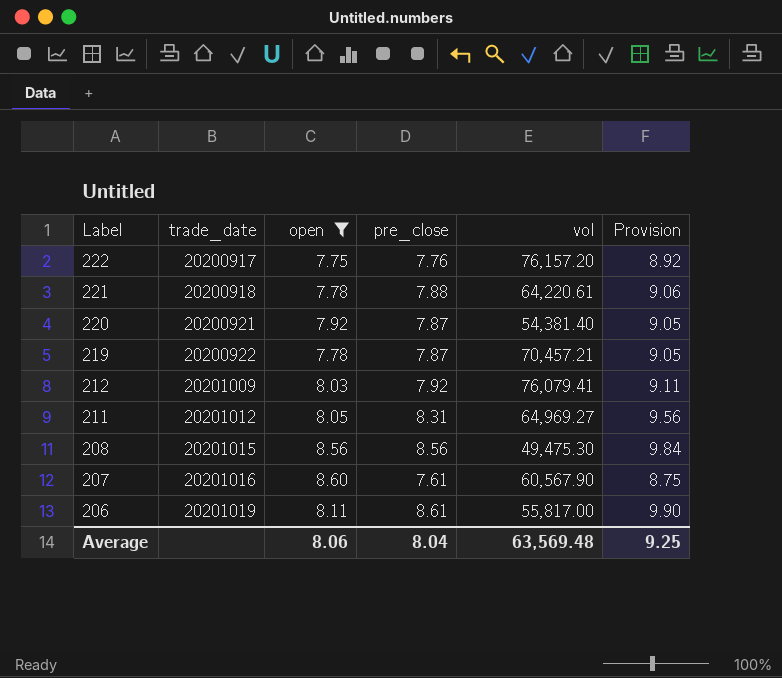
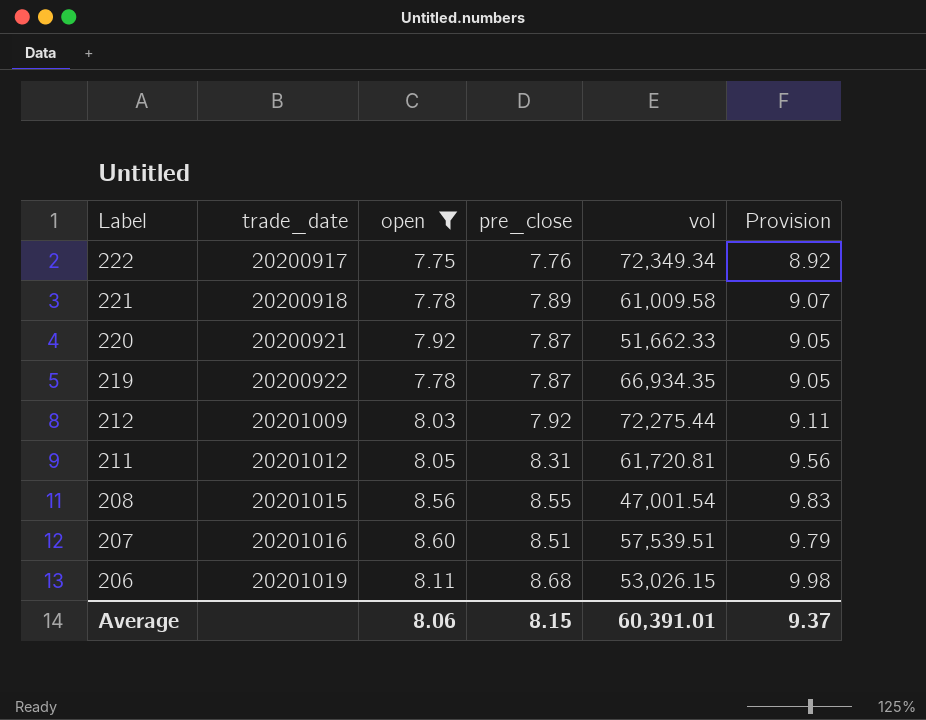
222 | vol: 76,157.20 -> 72,349.34
221 | pre_close: 7.88 -> 7.89
221 | vol: 64,220.61 -> 61,009.58
221 | Provision: 9.06 -> 9.07
220 | vol: 54,381.40 -> 51,662.33
219 | vol: 70,457.21 -> 66,934.35
212 | vol: 76,079.41 -> 72,275.44
211 | vol: 64,969.27 -> 61,720.81
208 | pre_close: 8.56 -> 8.55
208 | vol: 49,475.30 -> 47,001.54
208 | Provision: 9.84 -> 9.83
207 | pre_close: 7.61 -> 8.51
207 | vol: 60,567.90 -> 57,539.51
207 | Provision: 8.75 -> 9.79
206 | pre_close: 8.61 -> 8.68
206 | vol: 55,817.00 -> 53,026.15
206 | Provision: 9.90 -> 9.98
Average | pre_close: 8.04 -> 8.15
Average | vol: 63,569.48 -> 60,391.01
Average | Provision: 9.25 -> 9.37

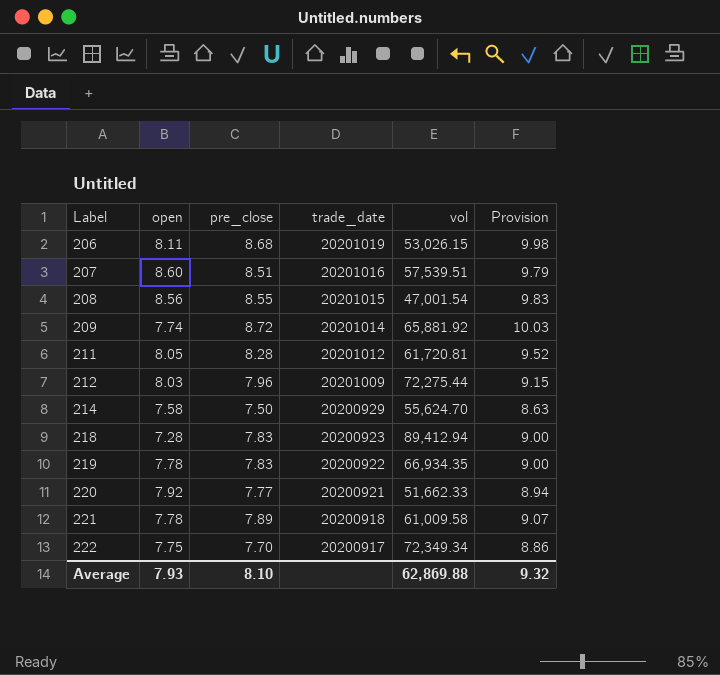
filter: open >= 7.75 -> none
row order: Label descending -> Label ascending
column trade_date | position: 2 -> 4
211 | pre_close: 8.31 -> 8.28
211 | Provision: 9.56 -> 9.52
212 | pre_close: 7.92 -> 7.96
212 | Provision: 9.11 -> 9.15
219 | pre_close: 7.87 -> 7.83
219 | Provision: 9.05 -> 9.00
220 | pre_close: 7.87 -> 7.77
220 | Provision: 9.05 -> 8.94
222 | pre_close: 7.76 -> 7.70
222 | Provision: 8.92 -> 8.86
Average | open: 8.06 -> 7.93
Average | pre_close: 8.15 -> 8.10
Average | vol: 60,391.01 -> 62,869.88
Average | Provision: 9.37 -> 9.32

